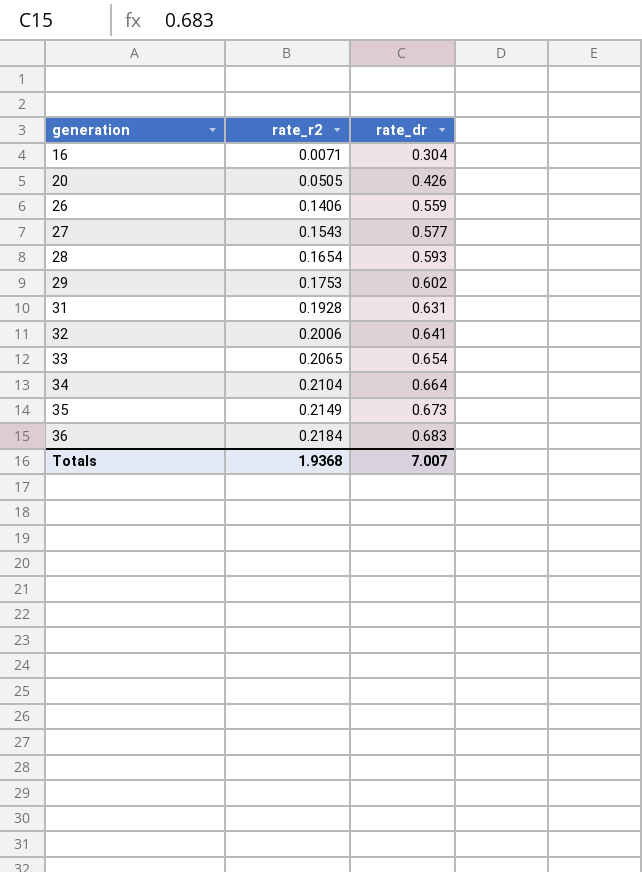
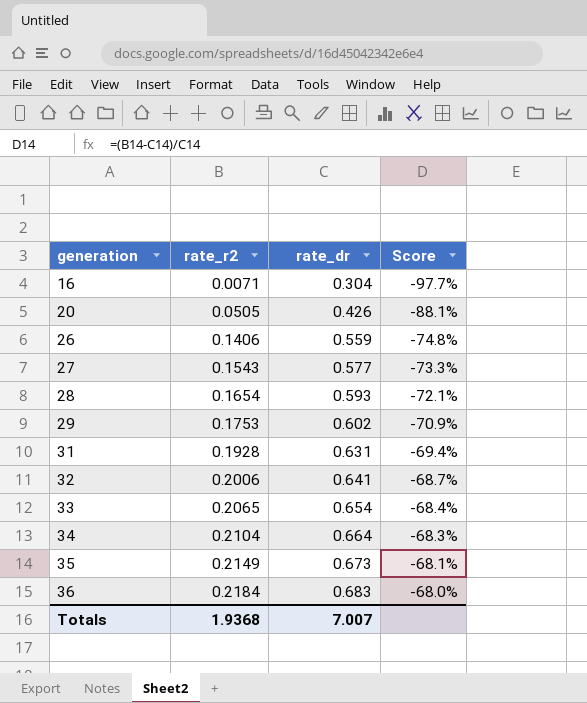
column Score | formula: none -> ([rate_r2] - [rate_dr]) / [rate_dr]

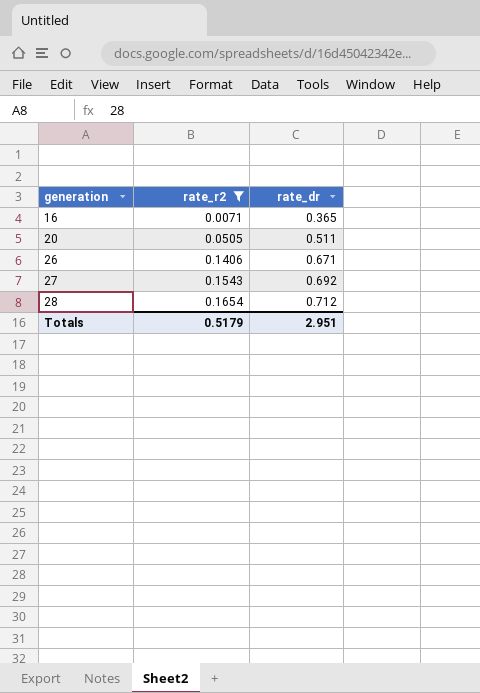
filter: none -> rate_r2 <= 0.1654
column Score | formula: ([rate_r2] - [rate_dr]) / [rate_dr] -> none
16 | rate_dr: 0.304 -> 0.365
20 | rate_dr: 0.426 -> 0.511
26 | rate_dr: 0.559 -> 0.671
27 | rate_dr: 0.577 -> 0.692
28 | rate_dr: 0.593 -> 0.712
Totals | rate_r2: 1.9368 -> 0.5179
Totals | rate_dr: 7.007 -> 2.951

